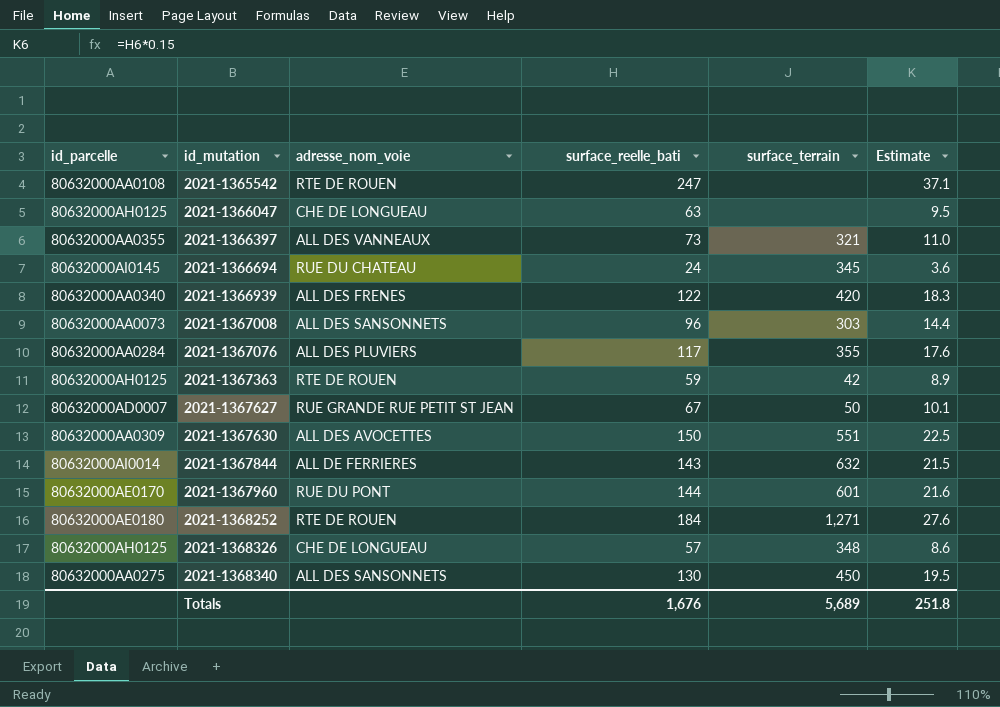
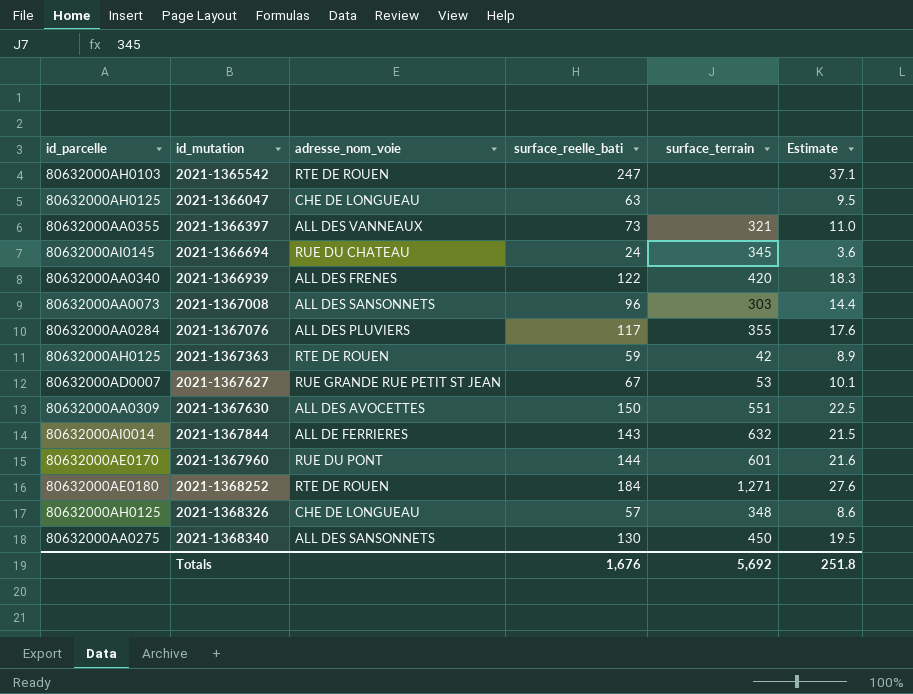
2021-1365542 | id_parcelle: 80632000AA0108 -> 80632000AH0103
2021-1367627 | surface_terrain: 50 -> 53
Totals | surface_terrain: 5,689 -> 5,692

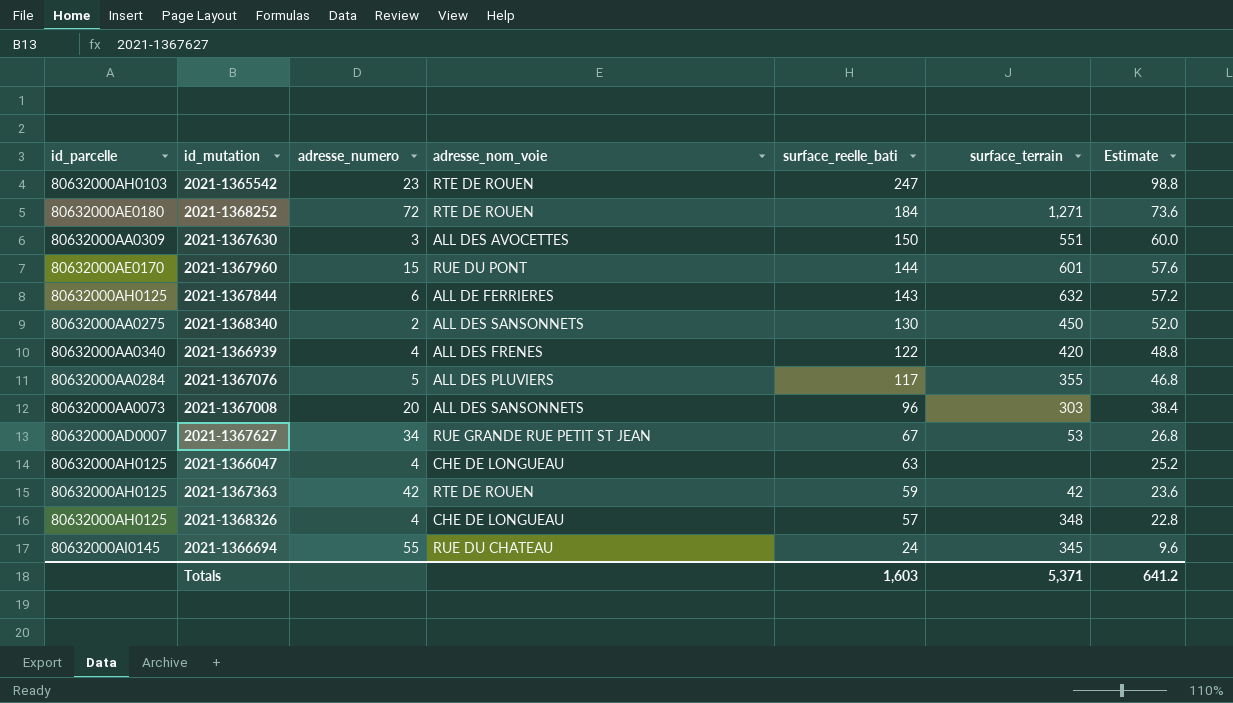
row order: id_mutation ascending -> surface_reelle_bati descending
column adresse_numero | position: none -> 3
column Estimate | formula: [surface_reelle_bati] * 0.15 -> [surface_reelle_bati] * 0.4
row 2021-1366397: 80632000AA0355 | ALL DES VANNEAUX | 73 | 321 | 11.0 -> none
2021-1367844 | id_parcelle: 80632000AI0014 -> 80632000AH0125
Totals | surface_reelle_bati: 1,676 -> 1,603
Totals | surface_terrain: 5,692 -> 5,371
Totals | Estimate: 251.8 -> 641.2

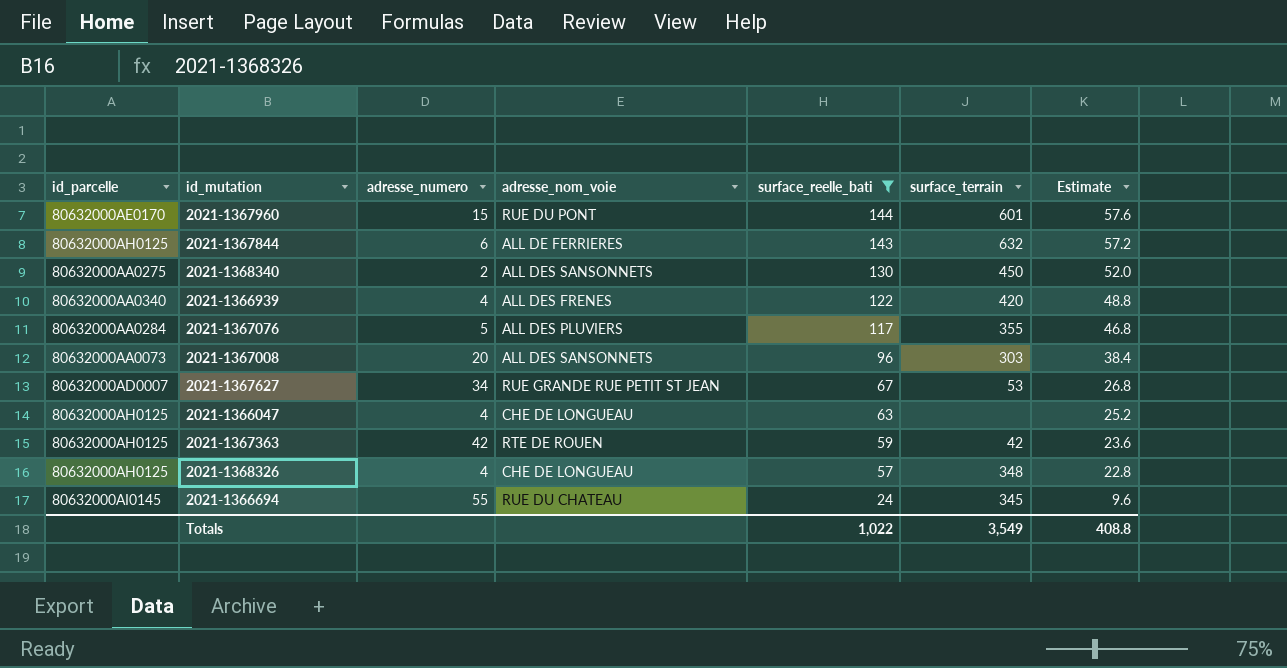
filter: none -> surface_reelle_bati <= 144
Totals | surface_reelle_bati: 1,603 -> 1,022
Totals | surface_terrain: 5,371 -> 3,549
Totals | Estimate: 641.2 -> 408.8

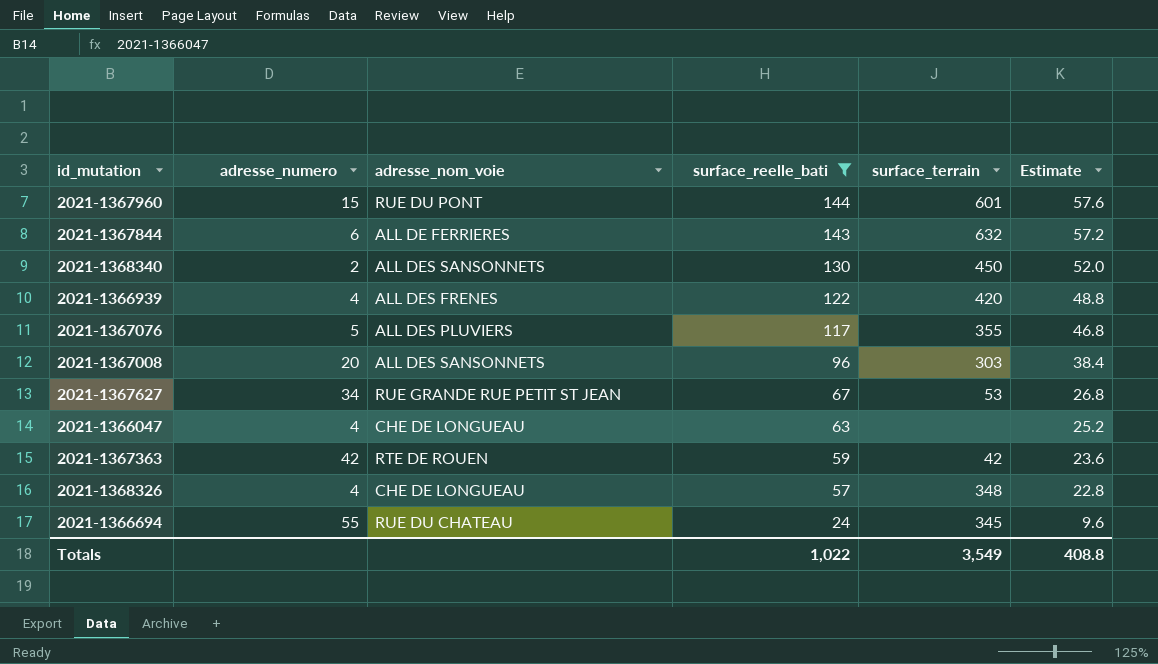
column id_parcelle | position: 1 -> none

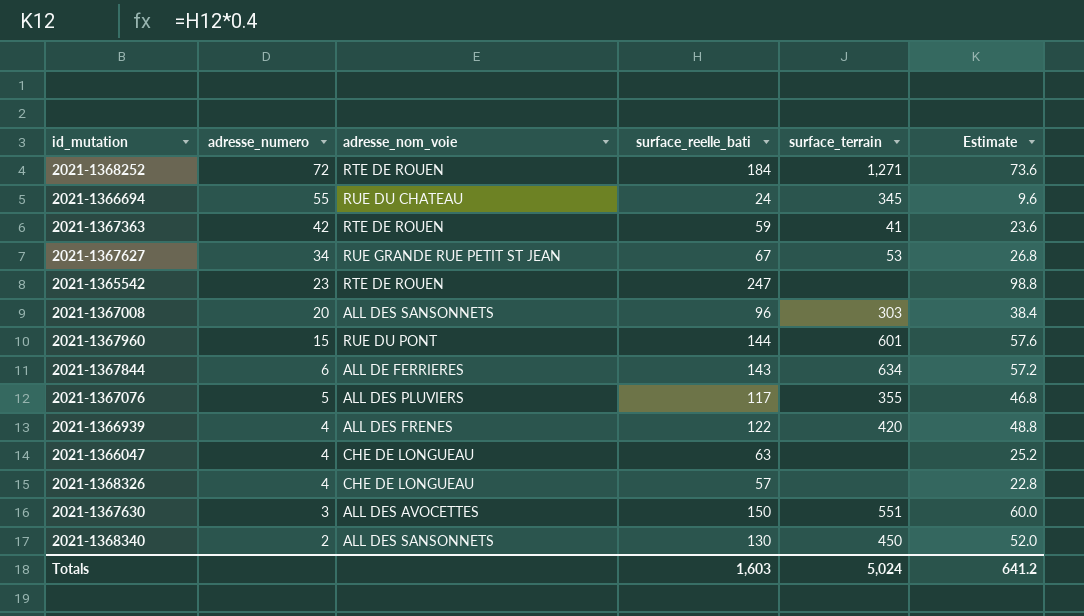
filter: surface_reelle_bati <= 144 -> none
row order: surface_reelle_bati descending -> adresse_numero descending
2021-1367363 | surface_terrain: 42 -> 41
2021-1367844 | surface_terrain: 632 -> 634
2021-1368326 | surface_terrain: 348 -> none
Totals | surface_reelle_bati: 1,022 -> 1,603
Totals | surface_terrain: 3,549 -> 5,024
Totals | Estimate: 408.8 -> 641.2

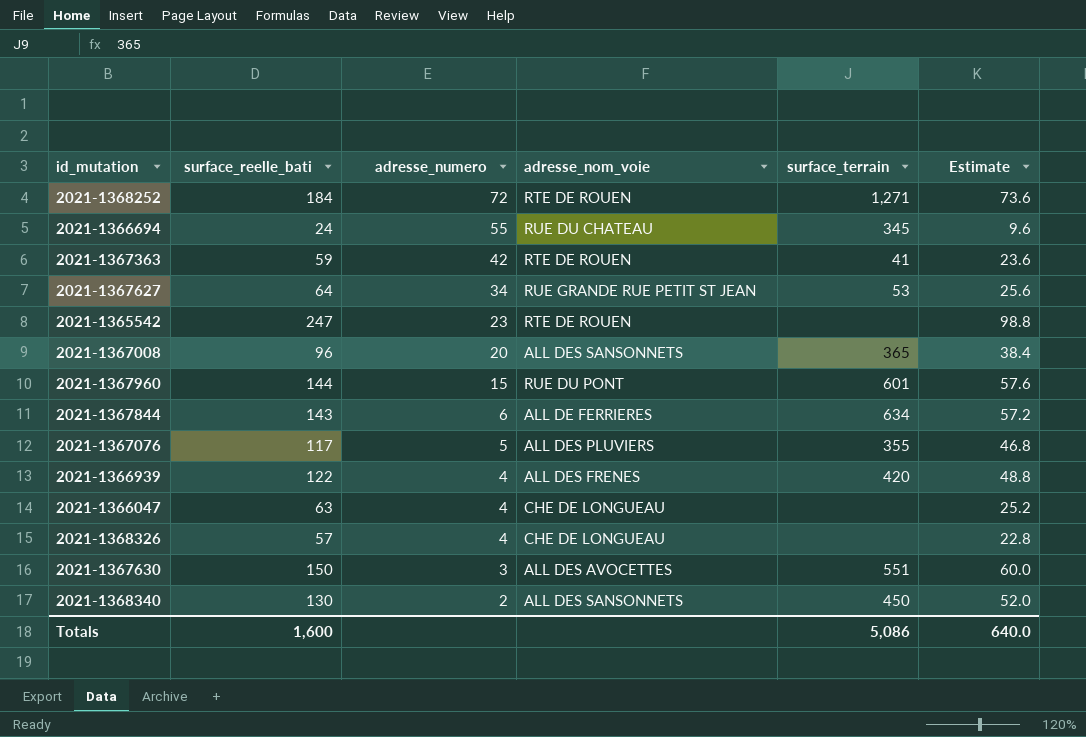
column surface_reelle_bati | position: 4 -> 2
2021-1367627 | surface_reelle_bati: 67 -> 64
2021-1367627 | Estimate: 26.8 -> 25.6
2021-1367008 | surface_terrain: 303 -> 365
Totals | surface_reelle_bati: 1,603 -> 1,600
Totals | surface_terrain: 5,024 -> 5,086
Totals | Estimate: 641.2 -> 640.0

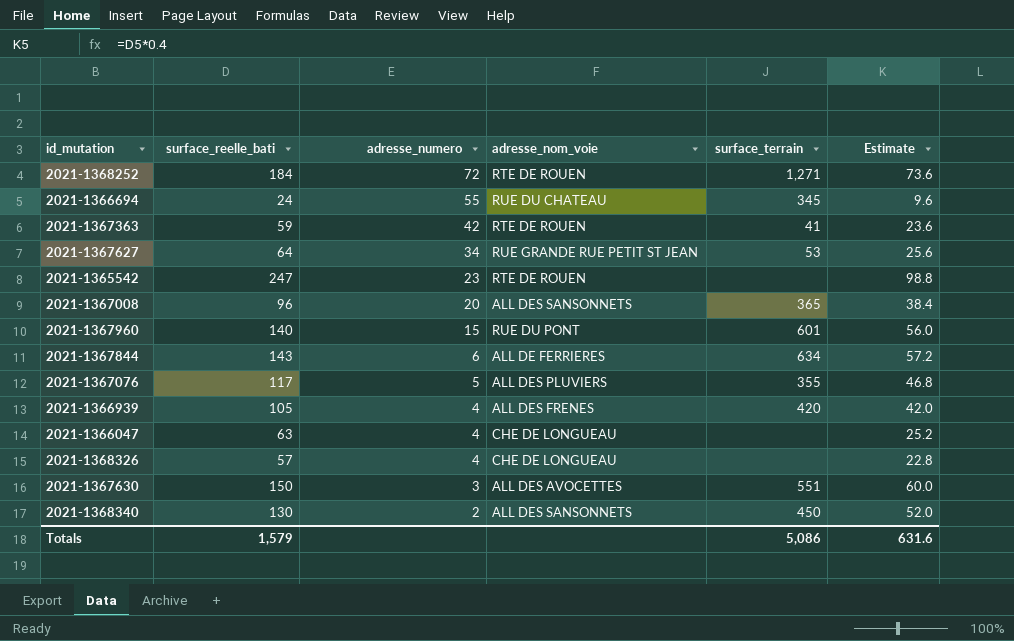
2021-1367960 | surface_reelle_bati: 144 -> 140
2021-1367960 | Estimate: 57.6 -> 56.0
2021-1366939 | surface_reelle_bati: 122 -> 105
2021-1366939 | Estimate: 48.8 -> 42.0
Totals | surface_reelle_bati: 1,600 -> 1,579
Totals | Estimate: 640.0 -> 631.6

